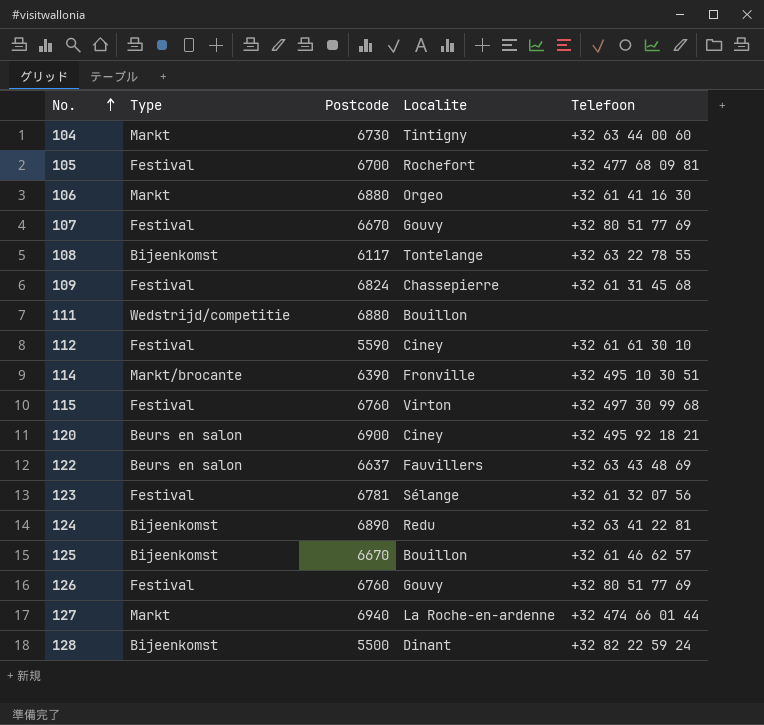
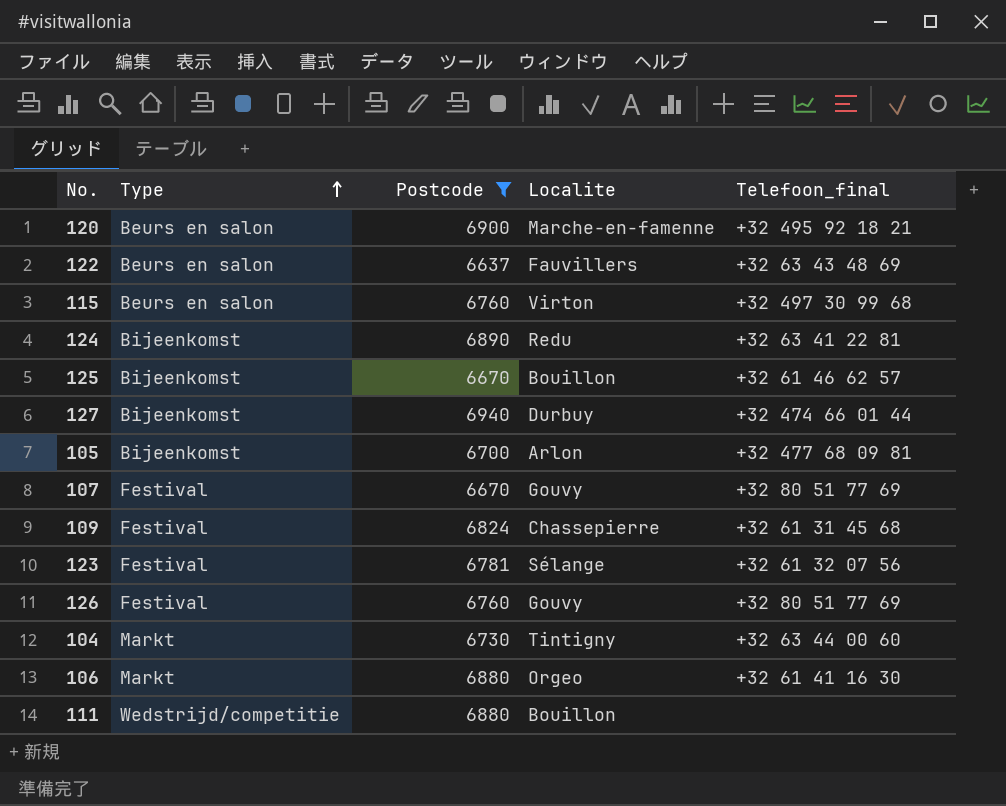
filter: none -> Postcode >= 6637
row order: No. ascending -> Type ascending
column name: Telefoon -> Telefoon_final
120 | Localite: Ciney -> Marche-en-famenne
115 | Type: Festival -> Beurs en salon
127 | Type: Markt -> Bijeenkomst
127 | Localite: La Roche-en-ardenne -> Durbuy
105 | Type: Festival -> Bijeenkomst
105 | Localite: Rochefort -> Arlon

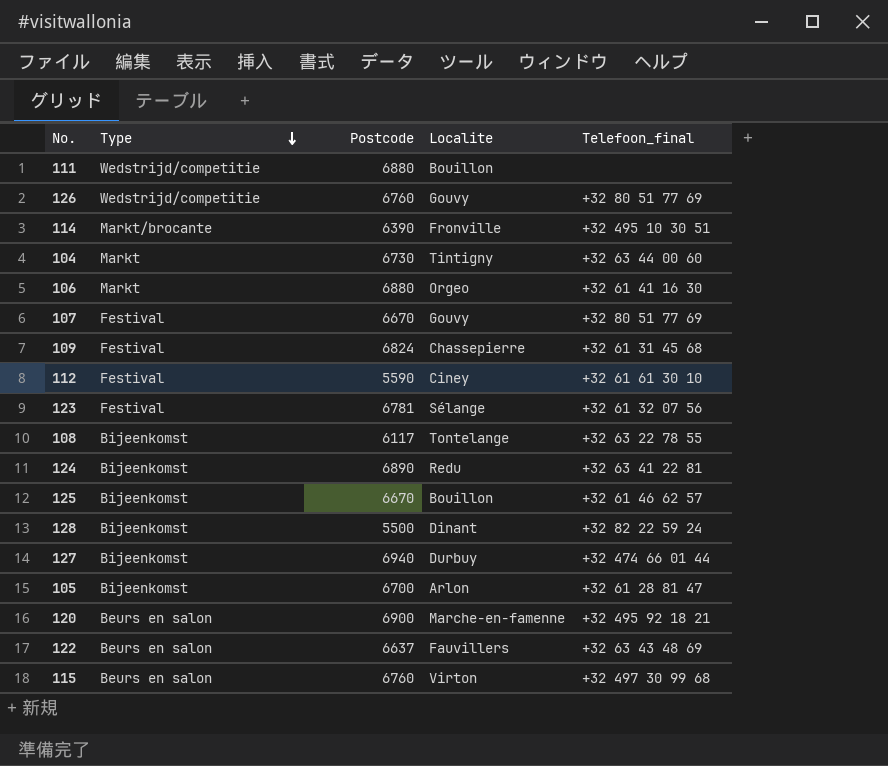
filter: Postcode >= 6637 -> none
row order: Type ascending -> Type descending
126 | Type: Festival -> Wedstrijd/competitie
105 | Telefoon_final: +32 477 68 09 81 -> +32 61 28 81 47

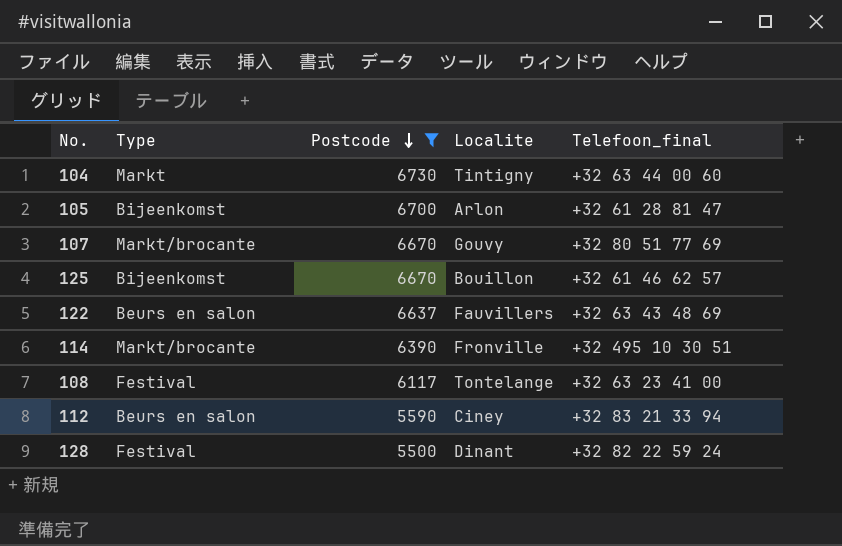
filter: none -> Postcode <= 6730
row order: Type descending -> Postcode descending
107 | Type: Festival -> Markt/brocante
108 | Type: Bijeenkomst -> Festival
108 | Telefoon_final: +32 63 22 78 55 -> +32 63 23 41 00
112 | Type: Festival -> Beurs en salon
112 | Telefoon_final: +32 61 61 30 10 -> +32 83 21 33 94
128 | Type: Bijeenkomst -> Festival

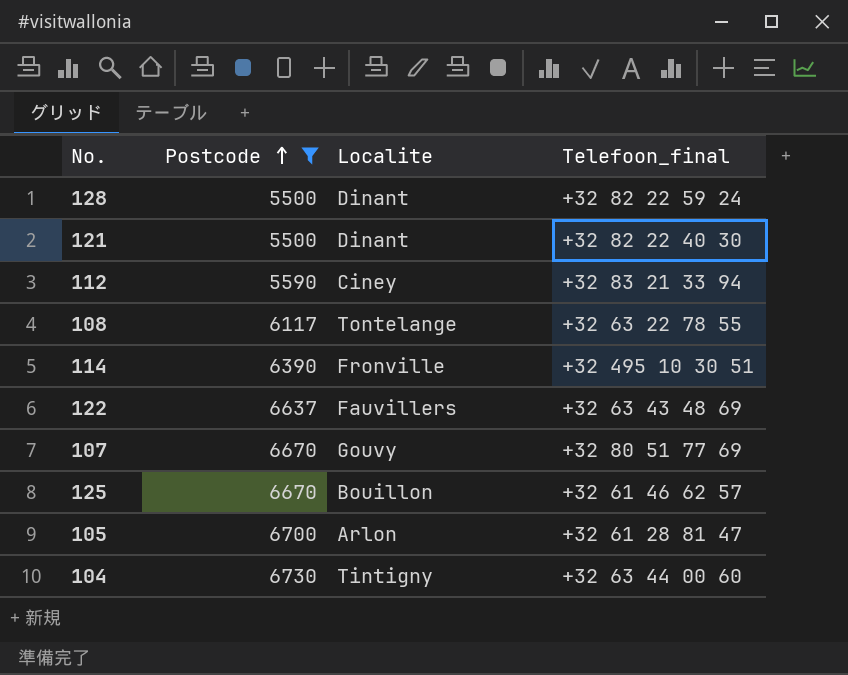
row order: Postcode descending -> Postcode ascending
column Type | position: 2 -> none
row 121: none -> 5500 | Dinant | +32 82 22 40 30
108 | Telefoon_final: +32 63 23 41 00 -> +32 63 22 78 55

